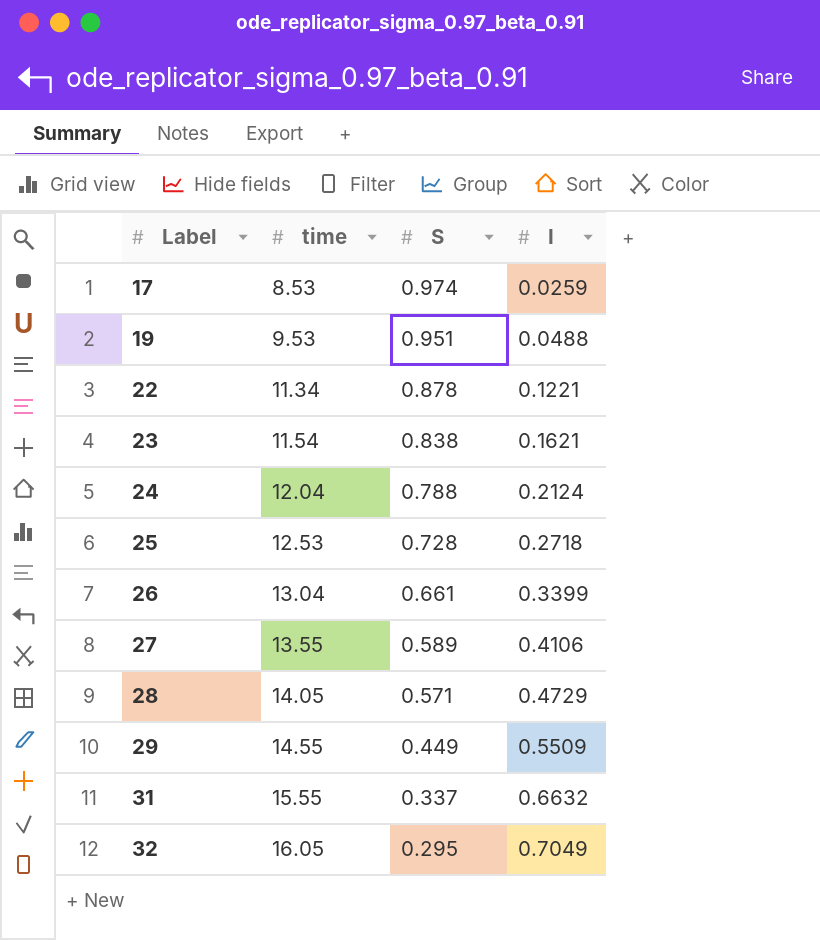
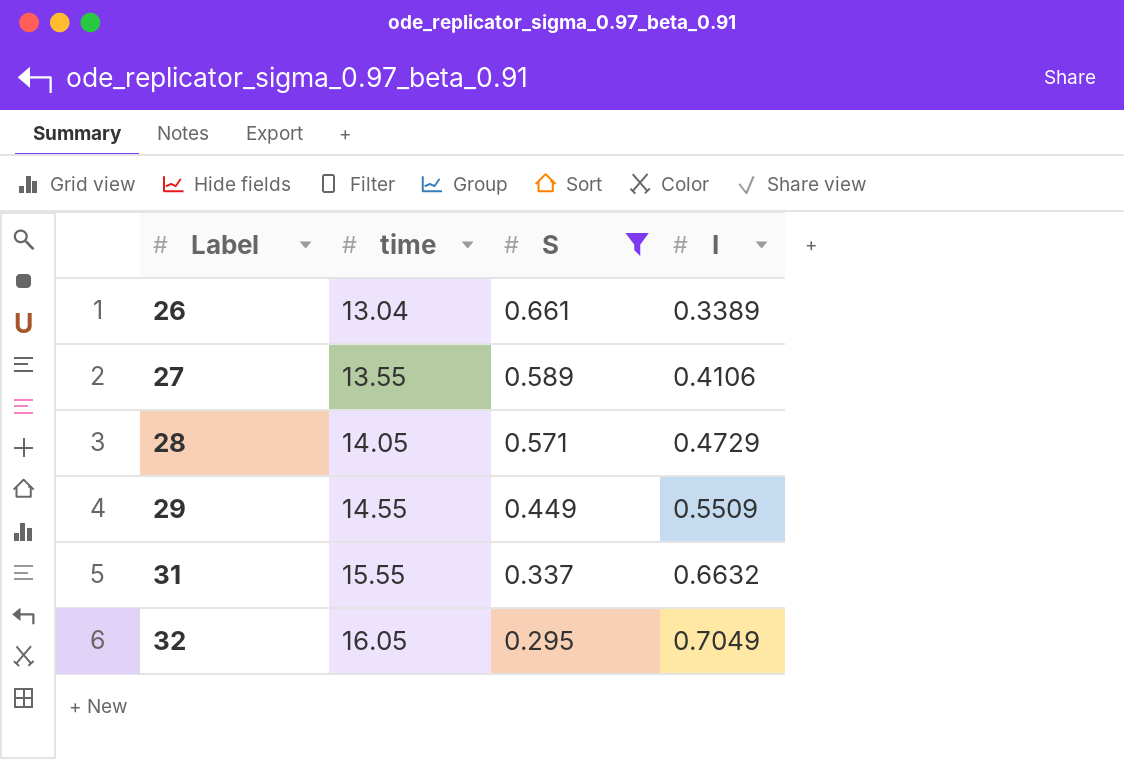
filter: none -> S <= 0.661
26 | I: 0.3399 -> 0.3389

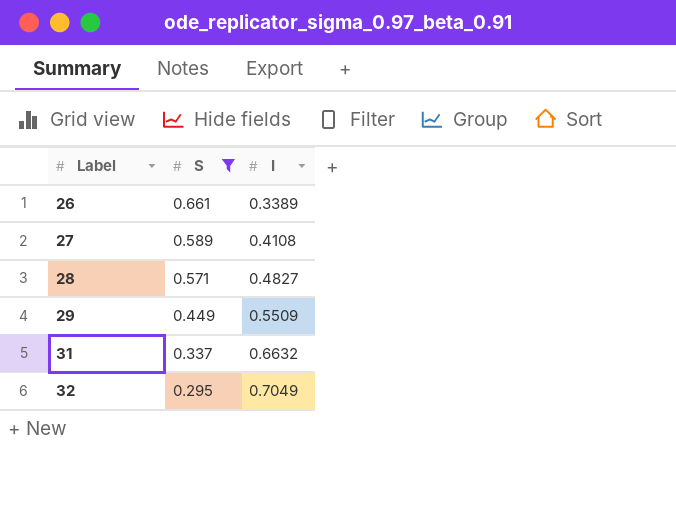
column time | position: 2 -> none
27 | I: 0.4106 -> 0.4108
28 | I: 0.4729 -> 0.4827

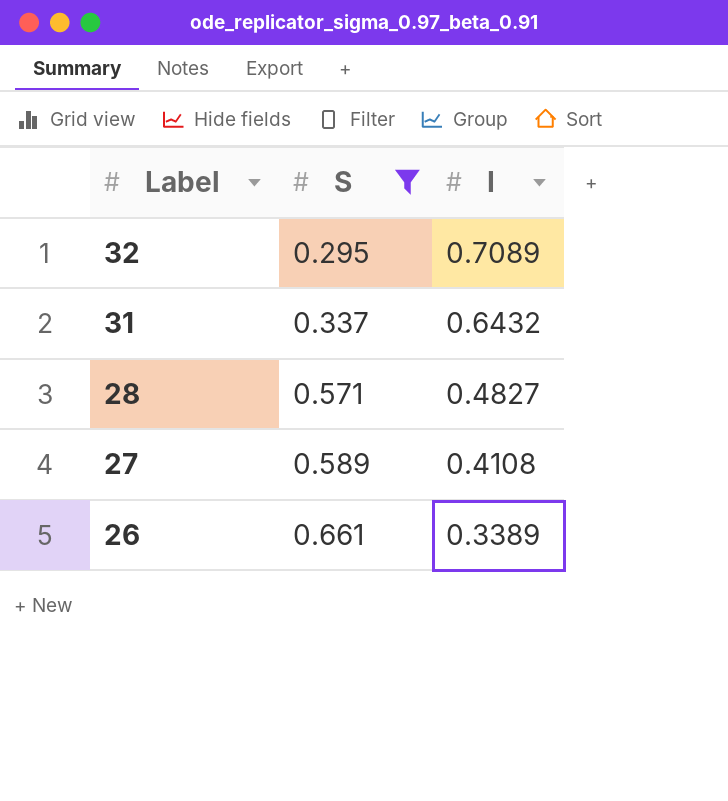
row order: Label ascending -> Label descending
row 29: 0.449 | 0.5509 -> none
32 | I: 0.7049 -> 0.7089
31 | I: 0.6632 -> 0.6432

